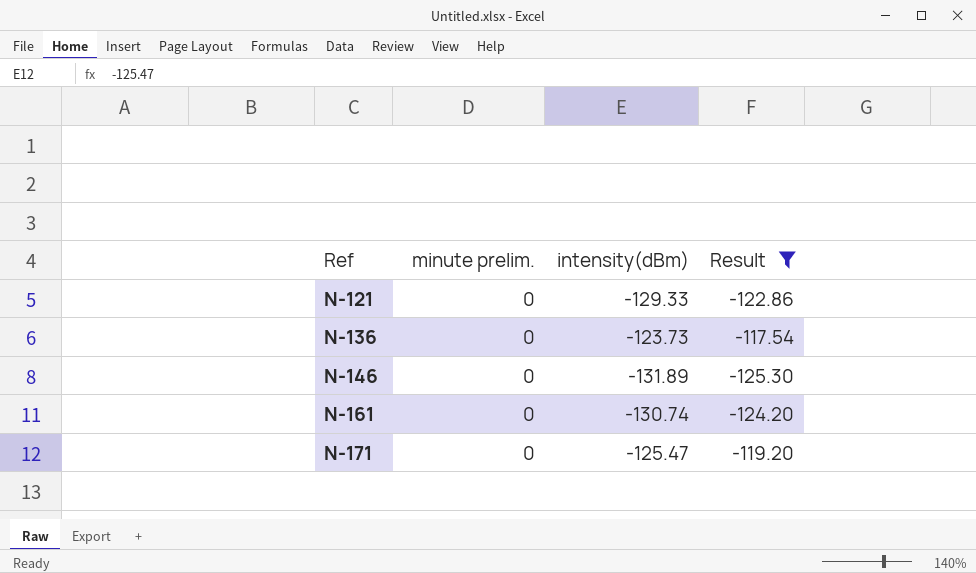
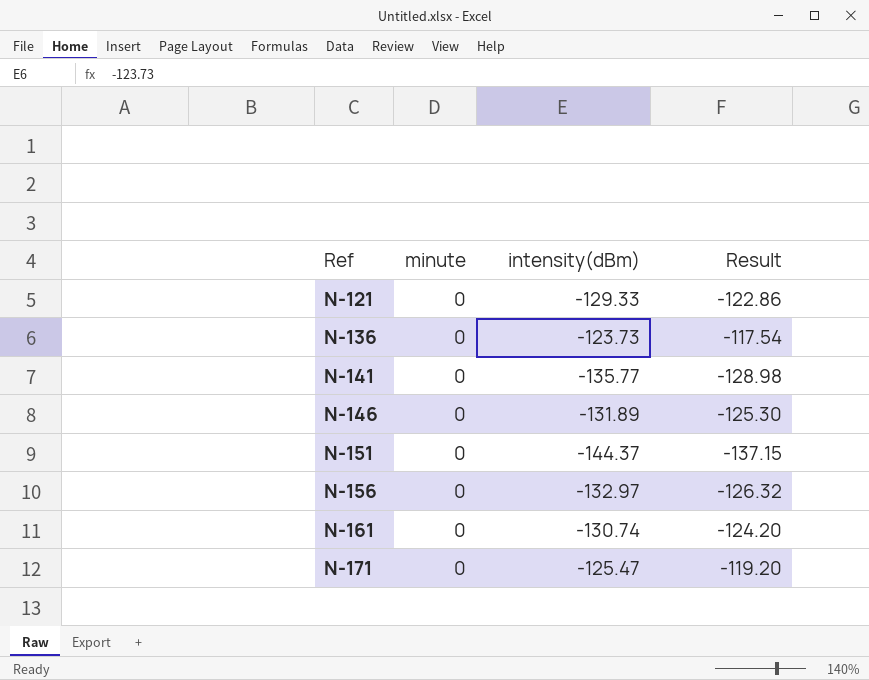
filter: Result >= -125.30 -> none
column name: minute prelim. -> minute

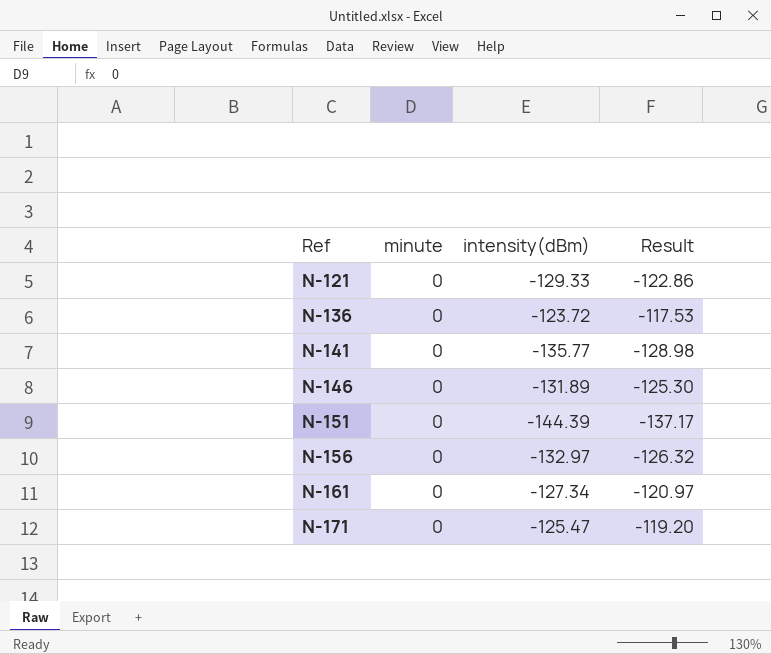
N-136 | intensity(dBm): -123.73 -> -123.72
N-136 | Result: -117.54 -> -117.53
N-151 | intensity(dBm): -144.37 -> -144.39
N-151 | Result: -137.15 -> -137.17
N-161 | intensity(dBm): -130.74 -> -127.34
N-161 | Result: -124.20 -> -120.97

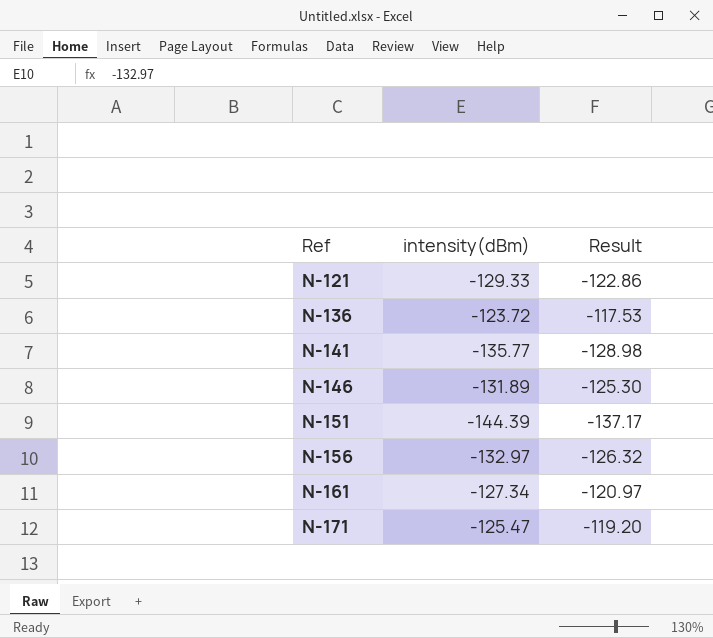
column minute | position: 2 -> none

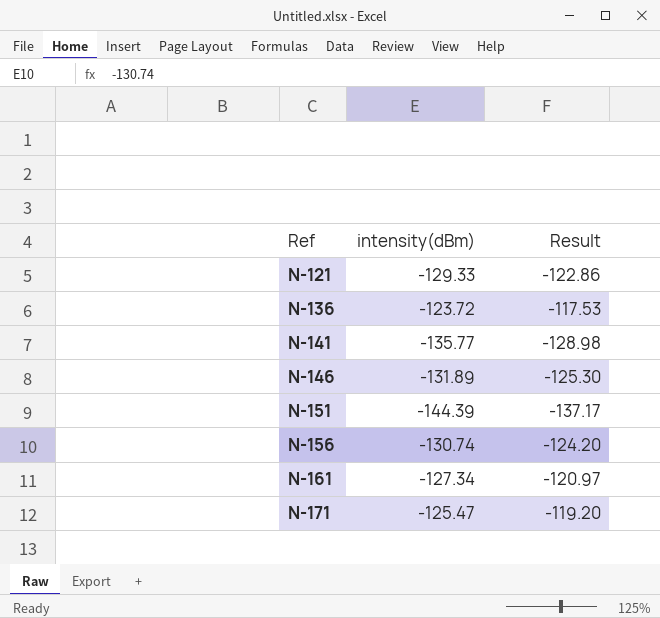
N-156 | intensity(dBm): -132.97 -> -130.74
N-156 | Result: -126.32 -> -124.20

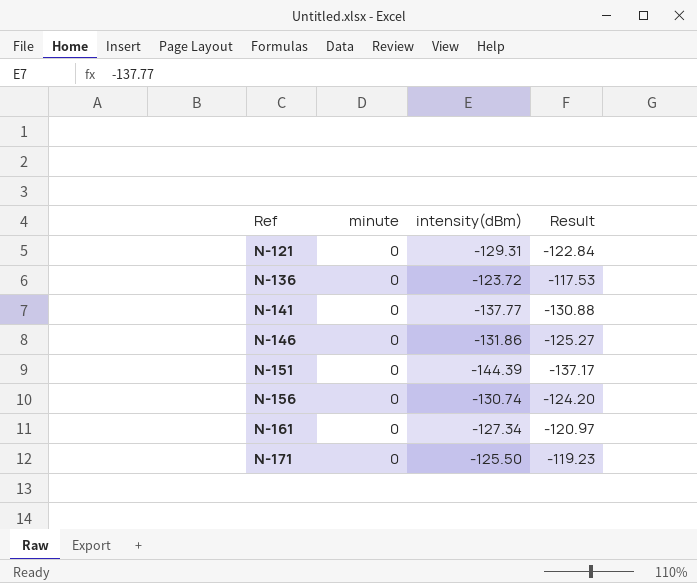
column minute | position: none -> 2
N-121 | intensity(dBm): -129.33 -> -129.31
N-121 | Result: -122.86 -> -122.84
N-141 | intensity(dBm): -135.77 -> -137.77
N-141 | Result: -128.98 -> -130.88
N-146 | intensity(dBm): -131.89 -> -131.86
N-146 | Result: -125.30 -> -125.27
N-171 | intensity(dBm): -125.47 -> -125.50
N-171 | Result: -119.20 -> -119.23

